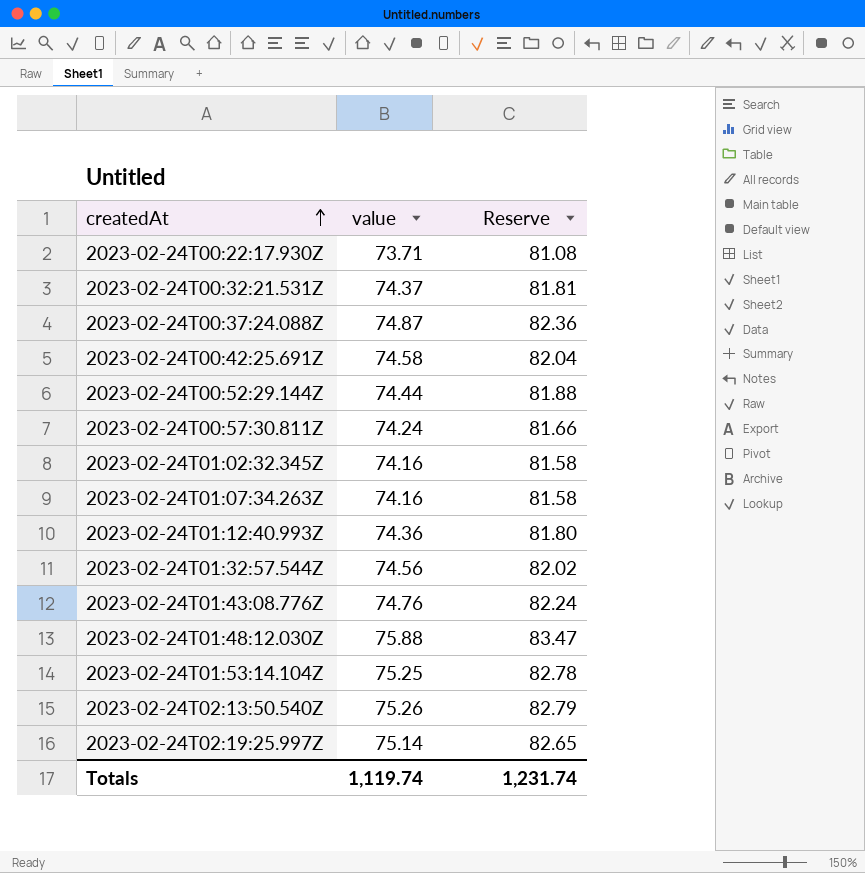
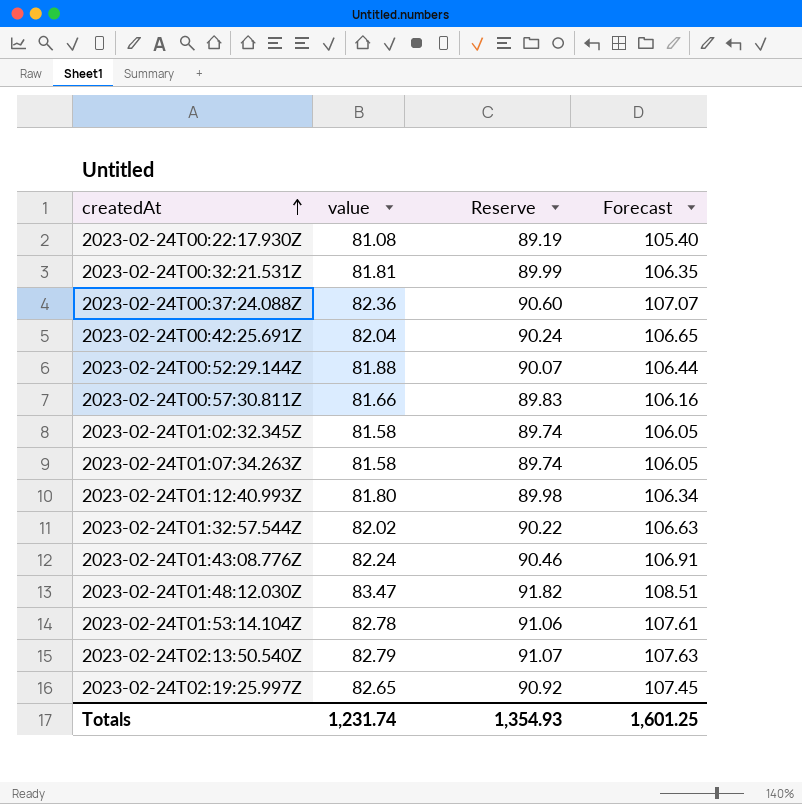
column Forecast | formula: none -> [value] * 1.3
2023-02-24T00:22:17.930Z | value: 73.71 -> 81.08
2023-02-24T00:22:17.930Z | Reserve: 81.08 -> 89.19
2023-02-24T00:32:21.531Z | value: 74.37 -> 81.81
2023-02-24T00:32:21.531Z | Reserve: 81.81 -> 89.99
2023-02-24T00:37:24.088Z | value: 74.87 -> 82.36
2023-02-24T00:37:24.088Z | Reserve: 82.36 -> 90.60
2023-02-24T00:42:25.691Z | value: 74.58 -> 82.04
2023-02-24T00:42:25.691Z | Reserve: 82.04 -> 90.24
2023-02-24T00:52:29.144Z | value: 74.44 -> 81.88
2023-02-24T00:52:29.144Z | Reserve: 81.88 -> 90.07
2023-02-24T00:57:30.811Z | value: 74.24 -> 81.66
2023-02-24T00:57:30.811Z | Reserve: 81.66 -> 89.83
2023-02-24T01:02:32.345Z | value: 74.16 -> 81.58
2023-02-24T01:02:32.345Z | Reserve: 81.58 -> 89.74
2023-02-24T01:07:34.263Z | value: 74.16 -> 81.58
2023-02-24T01:07:34.263Z | Reserve: 81.58 -> 89.74
2023-02-24T01:12:40.993Z | value: 74.36 -> 81.80
2023-02-24T01:12:40.993Z | Reserve: 81.80 -> 89.98
2023-02-24T01:32:57.544Z | value: 74.56 -> 82.02
2023-02-24T01:32:57.544Z | Reserve: 82.02 -> 90.22
2023-02-24T01:43:08.776Z | value: 74.76 -> 82.24
2023-02-24T01:43:08.776Z | Reserve: 82.24 -> 90.46
2023-02-24T01:48:12.030Z | value: 75.88 -> 83.47
2023-02-24T01:48:12.030Z | Reserve: 83.47 -> 91.82
2023-02-24T01:53:14.104Z | value: 75.25 -> 82.78
2023-02-24T01:53:14.104Z | Reserve: 82.78 -> 91.06
2023-02-24T02:13:50.540Z | value: 75.26 -> 82.79
2023-02-24T02:13:50.540Z | Reserve: 82.79 -> 91.07
2023-02-24T02:19:25.997Z | value: 75.14 -> 82.65
2023-02-24T02:19:25.997Z | Reserve: 82.65 -> 90.92
Totals | value: 1,119.74 -> 1,231.74
Totals | Reserve: 1,231.74 -> 1,354.93

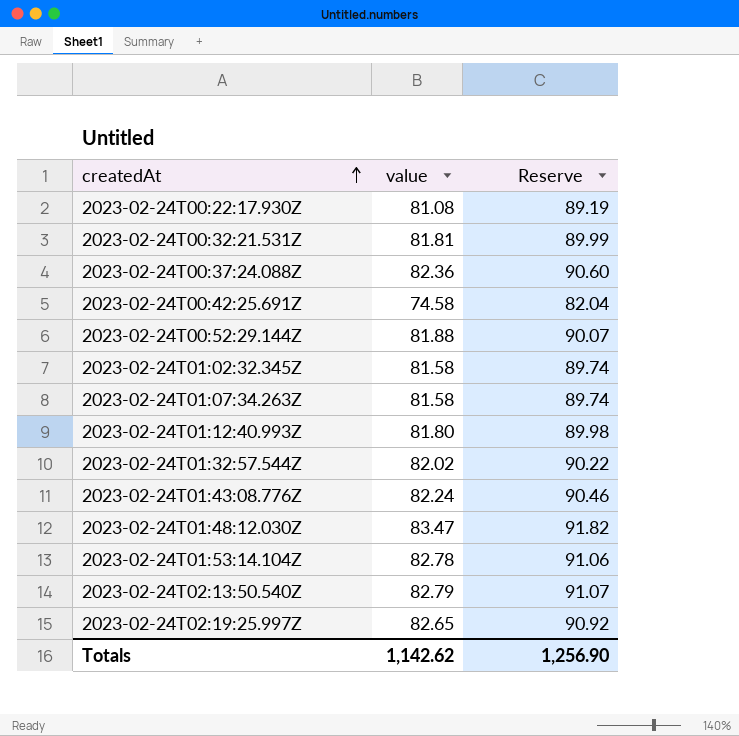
column Forecast | formula: [value] * 1.3 -> none
row 2023-02-24T00:57:30.811Z: 81.66 | 89.83 | 106.16 -> none
2023-02-24T00:42:25.691Z | value: 82.04 -> 74.58
2023-02-24T00:42:25.691Z | Reserve: 90.24 -> 82.04
Totals | value: 1,231.74 -> 1,142.62
Totals | Reserve: 1,354.93 -> 1,256.90

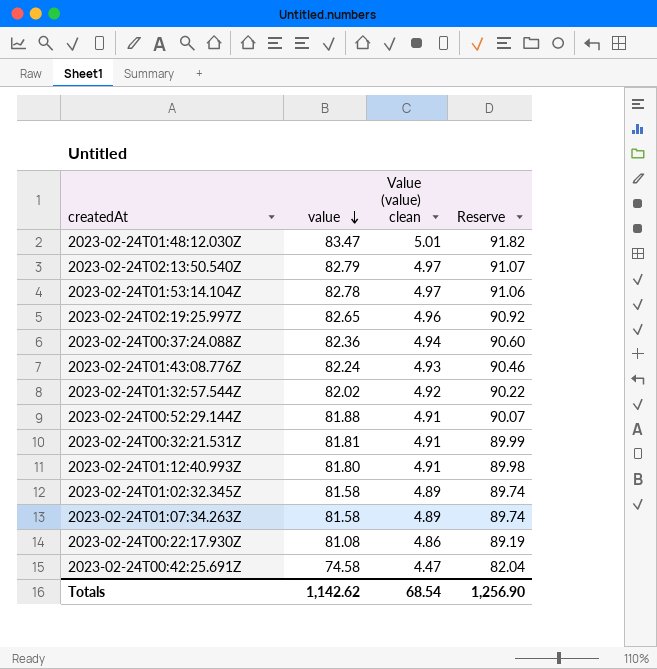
row order: createdAt ascending -> value descending
column Value (value) clean | formula: none -> [value] * 0.06

